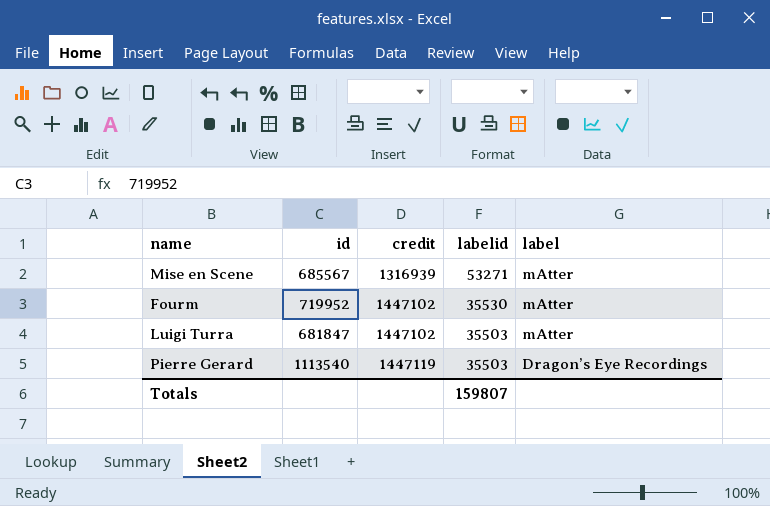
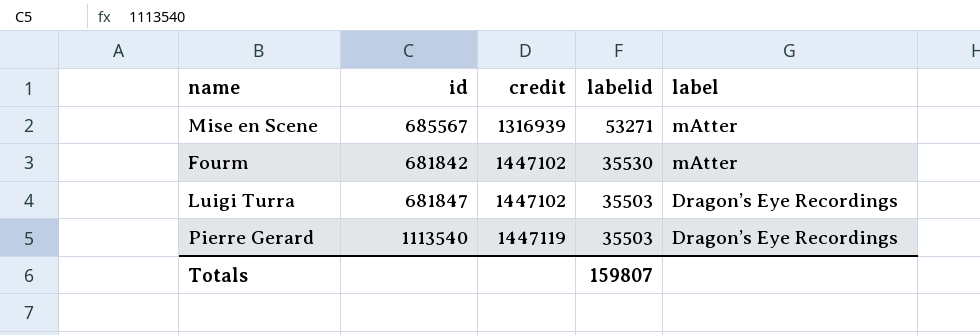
Fourm | id: 719952 -> 681842
Luigi Turra | label: mAtter -> Dragon’s Eye Recordings

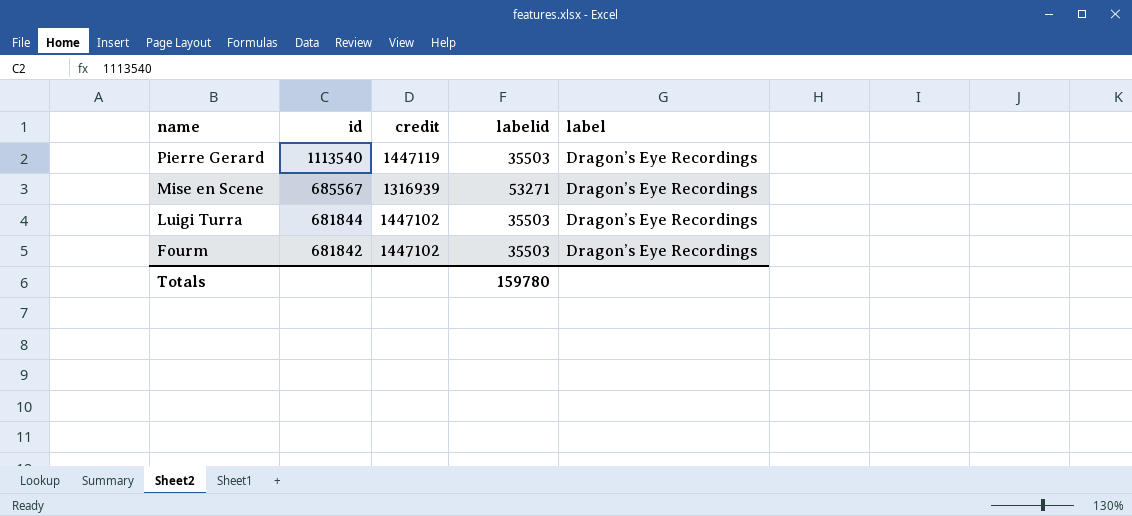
row order: credit ascending -> name descending
Mise en Scene | label: mAtter -> Dragon’s Eye Recordings
Luigi Turra | id: 681847 -> 681844
Fourm | labelid: 35530 -> 35503
Fourm | label: mAtter -> Dragon’s Eye Recordings
Totals | labelid: 159807 -> 159780

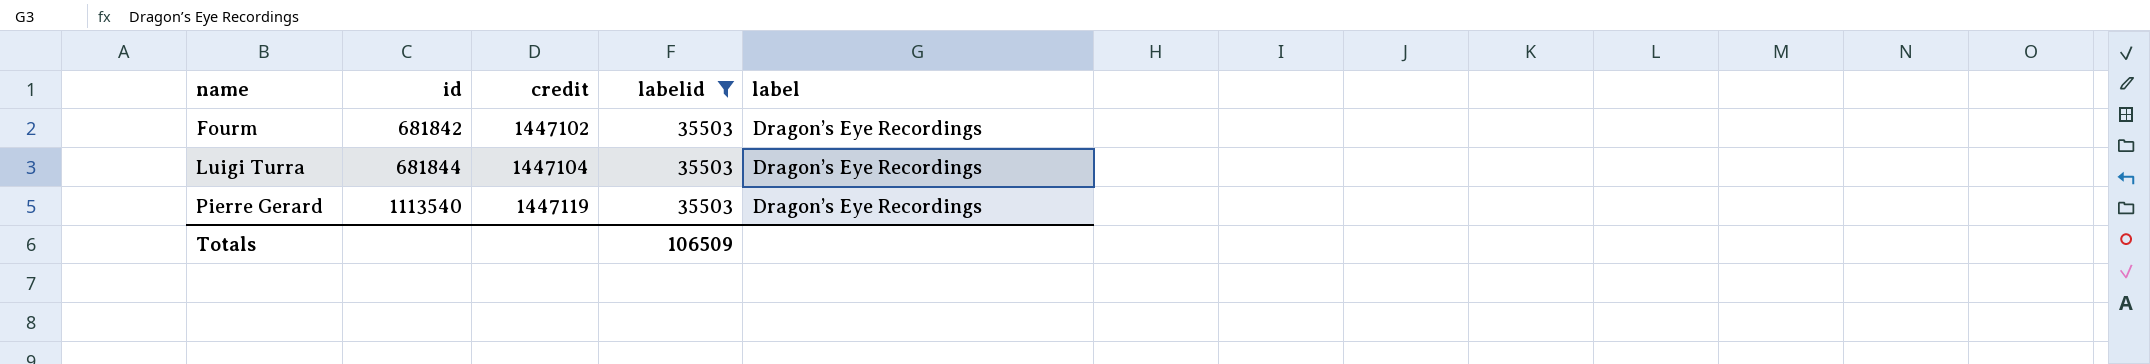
filter: none -> labelid = 35503
row order: name descending -> name ascending
Luigi Turra | credit: 1447102 -> 1447104
Totals | labelid: 159780 -> 106509

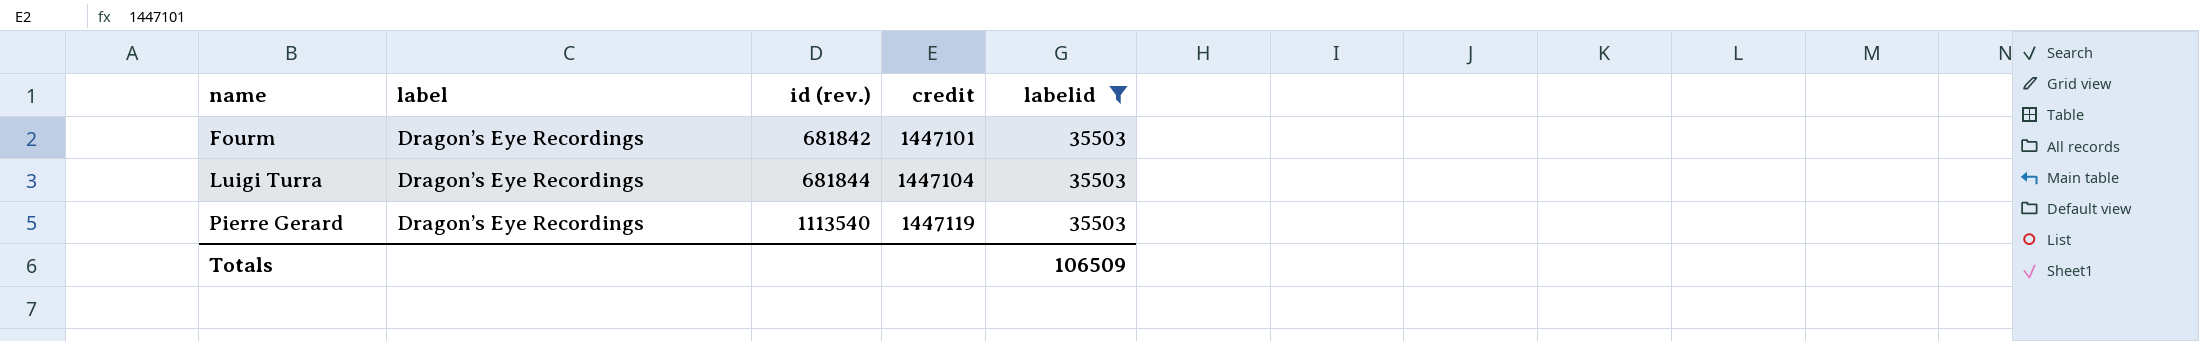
column label | position: 5 -> 2
column name: id -> id (rev.)
Fourm | credit: 1447102 -> 1447101

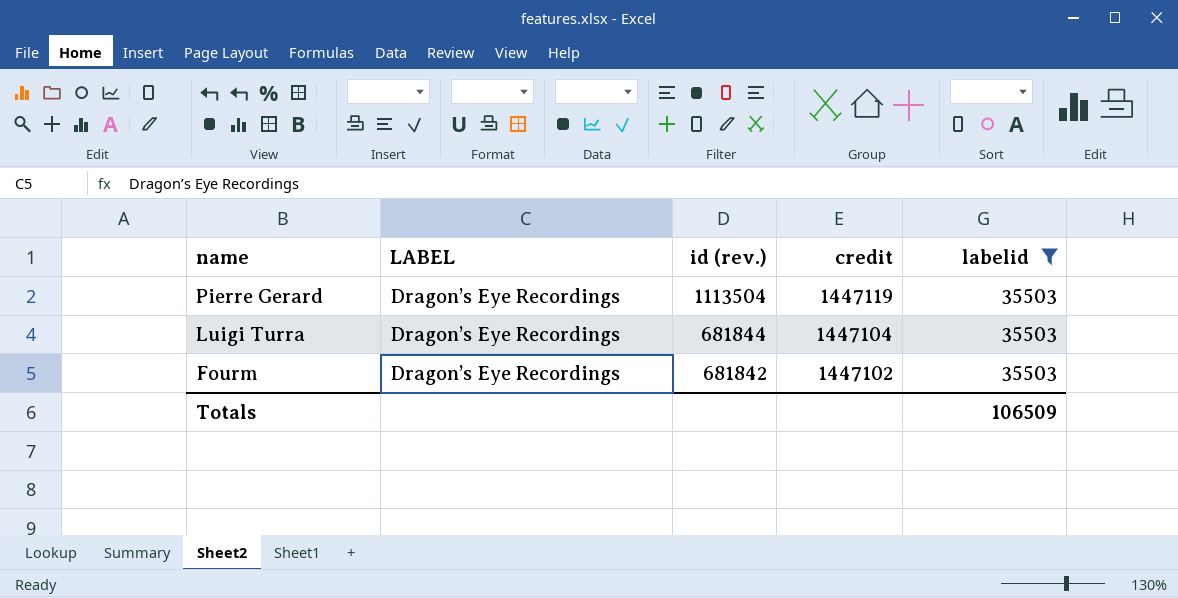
row order: name ascending -> name descending
column name: label -> LABEL
Pierre Gerard | id (rev.): 1113540 -> 1113504
Fourm | credit: 1447101 -> 1447102

